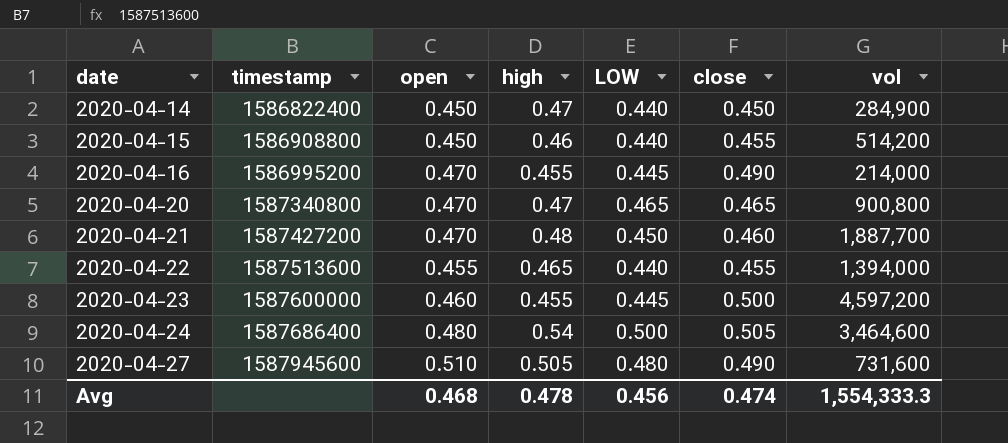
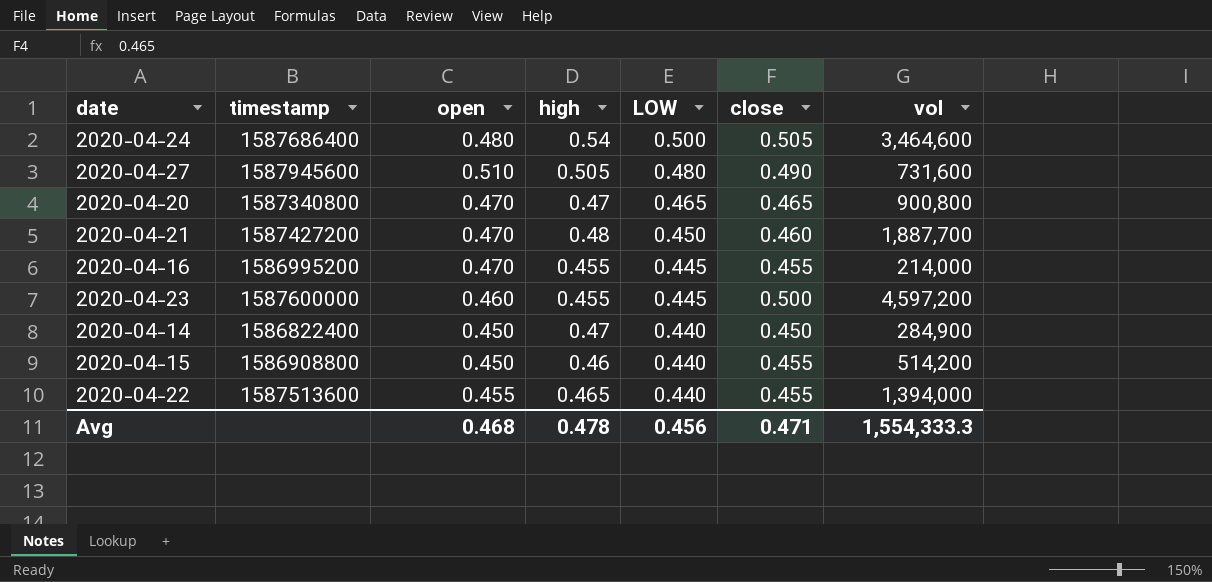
row order: date ascending -> LOW descending
2020-04-16 | close: 0.490 -> 0.455
Avg | close: 0.474 -> 0.471

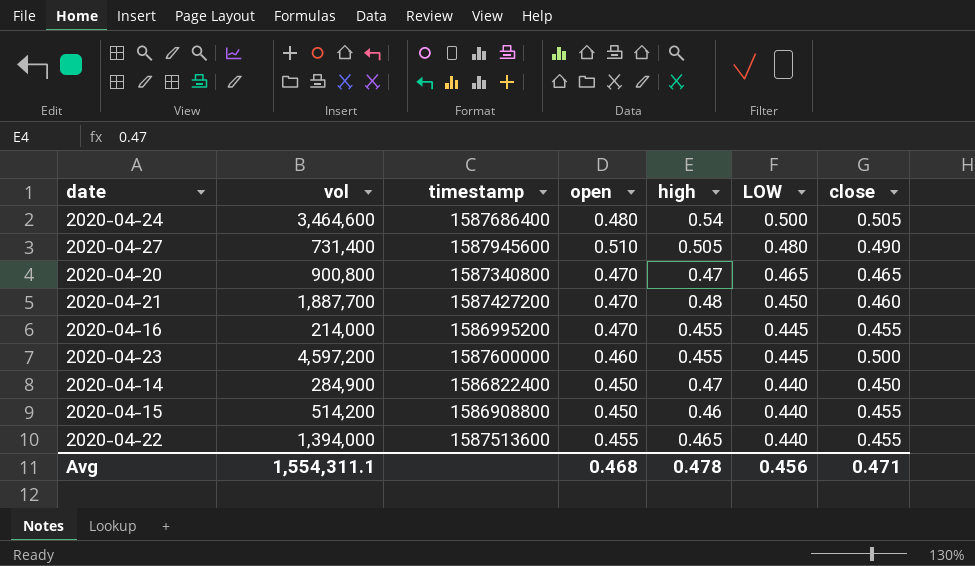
column vol | position: 7 -> 2
2020-04-27 | vol: 731,600 -> 731,400
Avg | vol: 1,554,333.3 -> 1,554,311.1

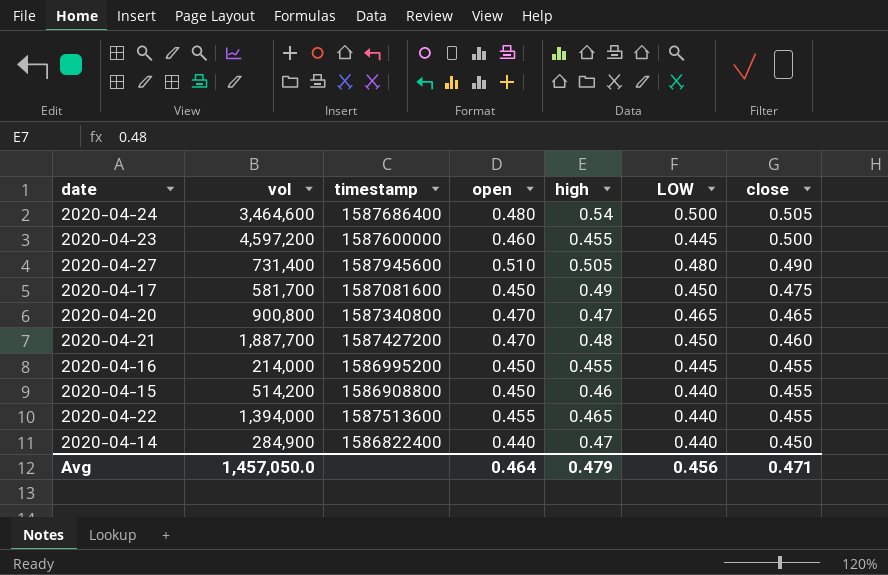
row order: LOW descending -> close descending
row 2020-04-17: none -> 581,700 | 1587081600 | 0.450 | 0.49 | 0.450 | 0.475
2020-04-16 | open: 0.470 -> 0.450
2020-04-14 | open: 0.450 -> 0.440
Avg | vol: 1,554,311.1 -> 1,457,050.0
Avg | open: 0.468 -> 0.464
Avg | high: 0.478 -> 0.479

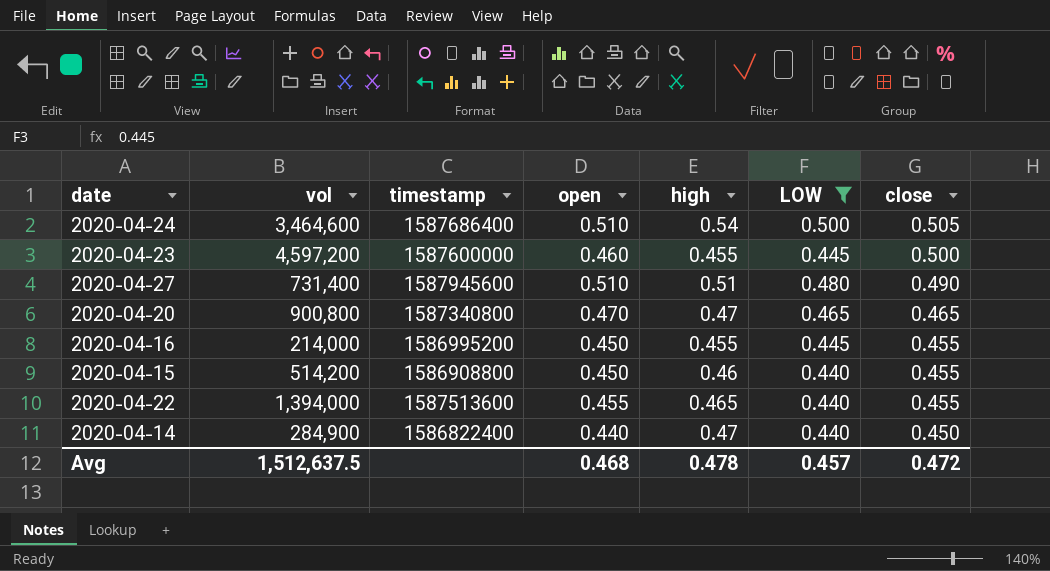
filter: none -> LOW != 0.450
2020-04-24 | open: 0.480 -> 0.510
2020-04-27 | high: 0.505 -> 0.51
Avg | vol: 1,457,050.0 -> 1,512,637.5
Avg | open: 0.464 -> 0.468
Avg | high: 0.479 -> 0.478
Avg | LOW: 0.456 -> 0.457
Avg | close: 0.471 -> 0.472

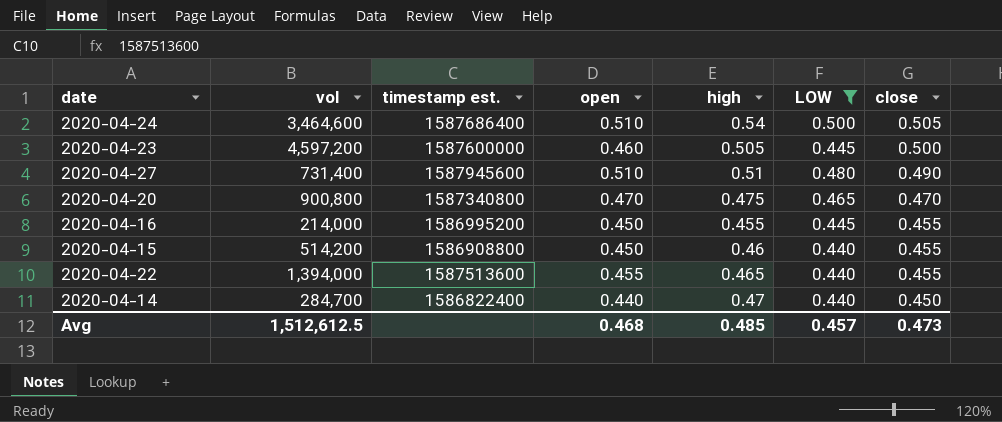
column name: timestamp -> timestamp est.
2020-04-23 | high: 0.455 -> 0.505
2020-04-20 | high: 0.47 -> 0.475
2020-04-20 | close: 0.465 -> 0.470
2020-04-14 | vol: 284,900 -> 284,700
Avg | vol: 1,512,637.5 -> 1,512,612.5
Avg | high: 0.478 -> 0.485
Avg | close: 0.472 -> 0.473

